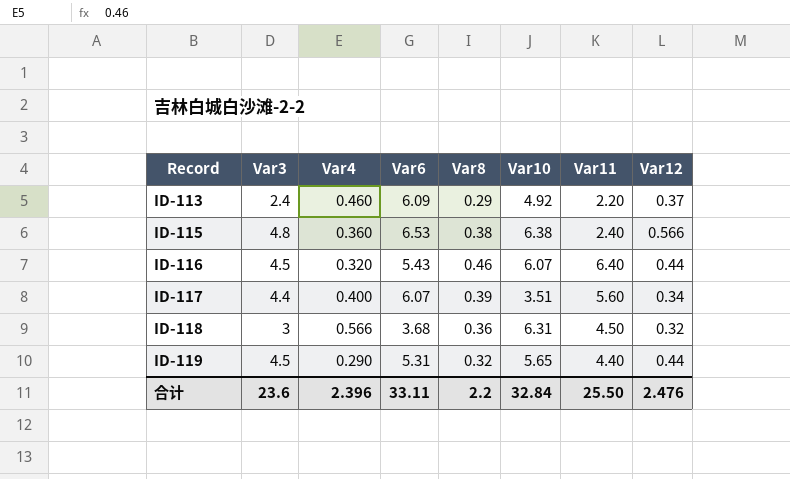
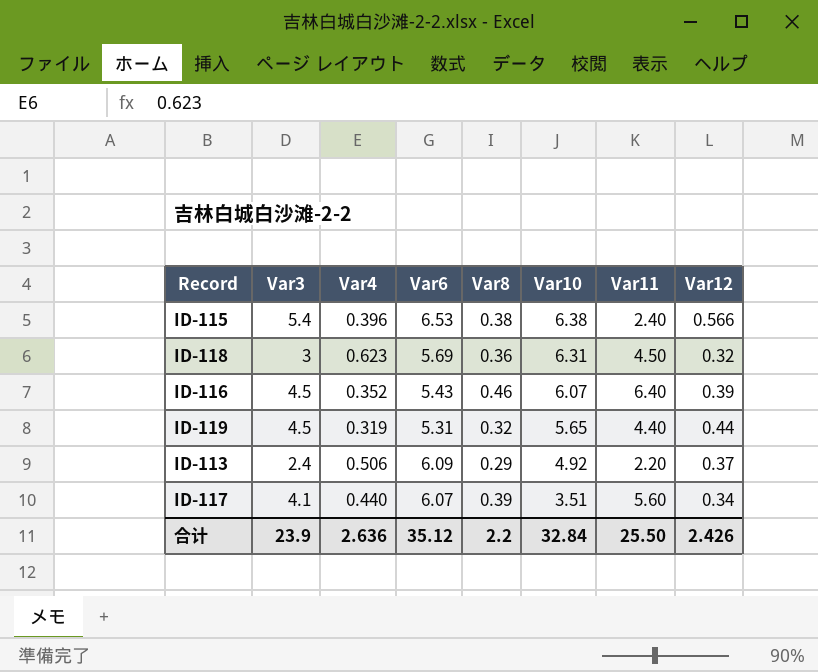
row order: Record ascending -> Var10 descending
ID-115 | Var3: 4.8 -> 5.4
ID-115 | Var4: 0.360 -> 0.396
ID-118 | Var4: 0.566 -> 0.623
ID-118 | Var6: 3.68 -> 5.69
ID-116 | Var4: 0.320 -> 0.352
ID-116 | Var12: 0.44 -> 0.39
ID-119 | Var4: 0.290 -> 0.319
ID-113 | Var4: 0.460 -> 0.506
ID-117 | Var3: 4.4 -> 4.1
ID-117 | Var4: 0.400 -> 0.440
合计 | Var3: 23.6 -> 23.9
合计 | Var4: 2.396 -> 2.636
合计 | Var6: 33.11 -> 35.12
合计 | Var12: 2.476 -> 2.426

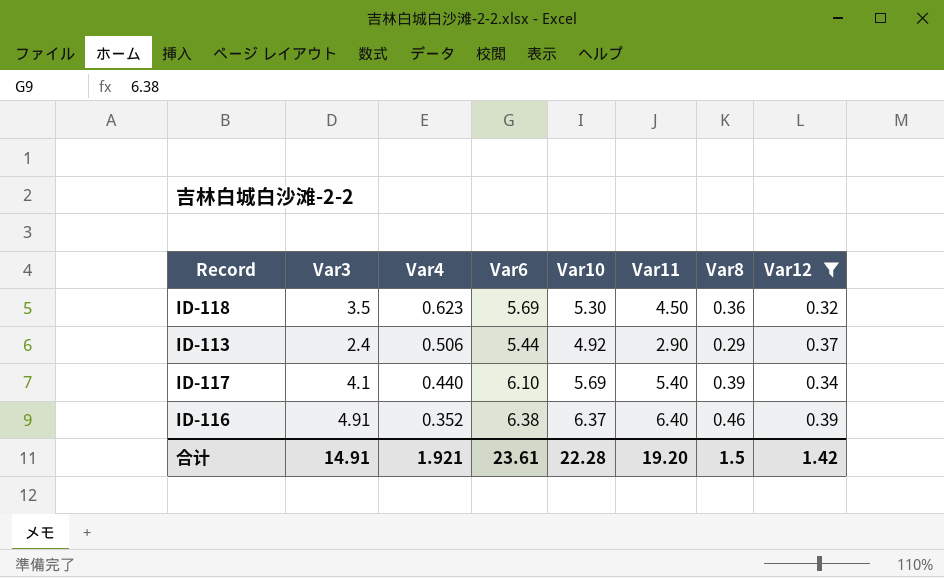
filter: none -> Var12 <= 0.39
row order: Var10 descending -> Var4 descending
column Var8 | position: 5 -> 7
ID-118 | Var3: 3 -> 3.5
ID-118 | Var10: 6.31 -> 5.30
ID-113 | Var6: 6.09 -> 5.44
ID-113 | Var11: 2.20 -> 2.90
ID-117 | Var6: 6.07 -> 6.10
ID-117 | Var10: 3.51 -> 5.69
ID-117 | Var11: 5.60 -> 5.40
ID-116 | Var3: 4.5 -> 4.91
ID-116 | Var6: 5.43 -> 6.38
ID-116 | Var10: 6.07 -> 6.37
合计 | Var3: 23.9 -> 14.91
合计 | Var4: 2.636 -> 1.921
合计 | Var6: 35.12 -> 23.61
合计 | Var10: 32.84 -> 22.28
合计 | Var11: 25.50 -> 19.20
合计 | Var8: 2.2 -> 1.5
合计 | Var12: 2.426 -> 1.42

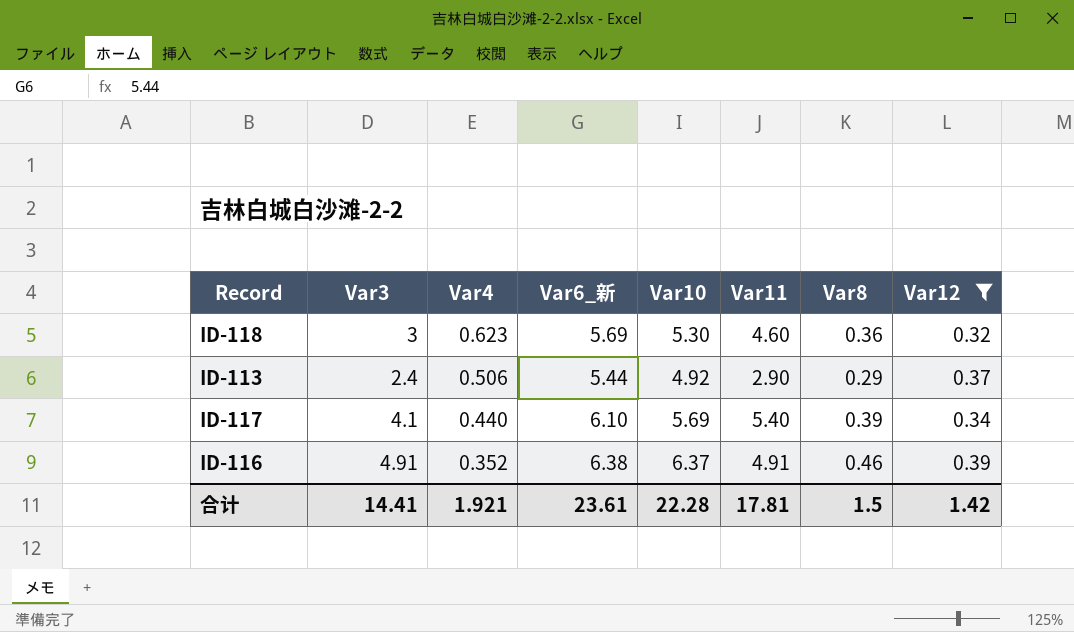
column name: Var6 -> Var6_新
ID-118 | Var3: 3.5 -> 3
ID-118 | Var11: 4.50 -> 4.60
ID-116 | Var11: 6.40 -> 4.91
合计 | Var3: 14.91 -> 14.41
合计 | Var11: 19.20 -> 17.81

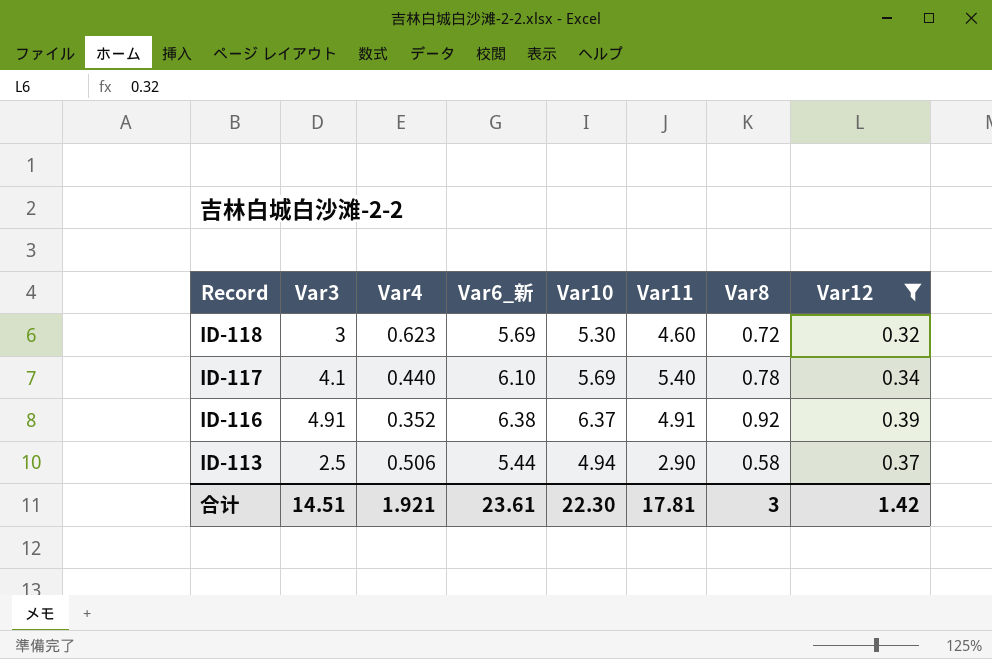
row order: Var4 descending -> Record descending
ID-118 | Var8: 0.36 -> 0.72
ID-117 | Var8: 0.39 -> 0.78
ID-116 | Var8: 0.46 -> 0.92
ID-113 | Var3: 2.4 -> 2.5
ID-113 | Var10: 4.92 -> 4.94
ID-113 | Var8: 0.29 -> 0.58
合计 | Var3: 14.41 -> 14.51
合计 | Var10: 22.28 -> 22.30
合计 | Var8: 1.5 -> 3

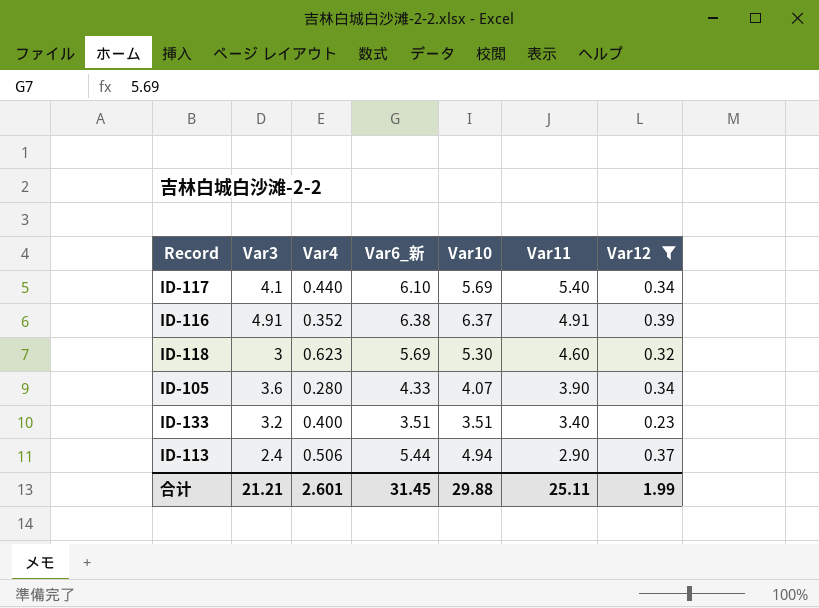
row order: Record descending -> Var11 descending
column Var8 | position: 7 -> none
row ID-105: none -> 3.6 | 0.280 | 4.33 | 4.07 | 3.90 | 0.34
row ID-133: none -> 3.2 | 0.400 | 3.51 | 3.51 | 3.40 | 0.23
ID-113 | Var3: 2.5 -> 2.4
合计 | Var3: 14.51 -> 21.21
合计 | Var4: 1.921 -> 2.601
合计 | Var6_新: 23.61 -> 31.45
合计 | Var10: 22.30 -> 29.88
合计 | Var11: 17.81 -> 25.11
合计 | Var12: 1.42 -> 1.99

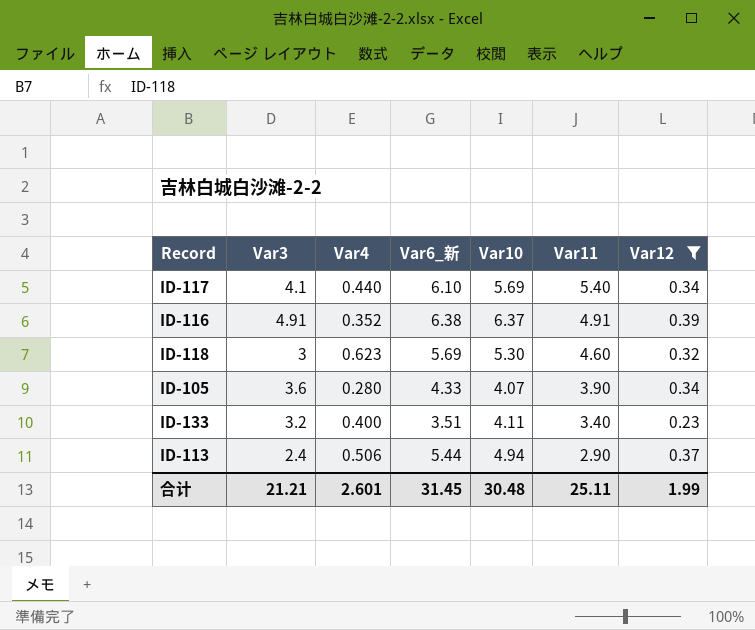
ID-133 | Var10: 3.51 -> 4.11
合计 | Var10: 29.88 -> 30.48

